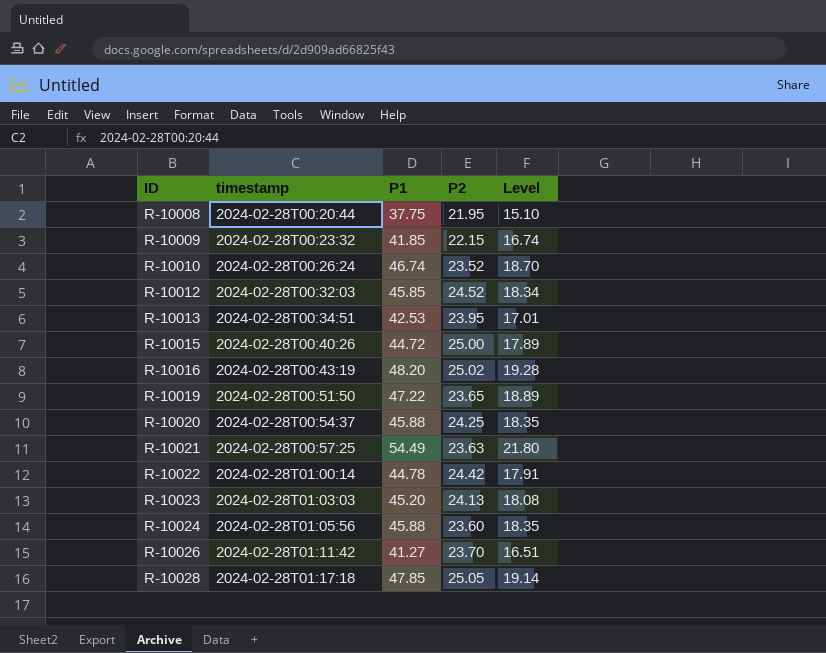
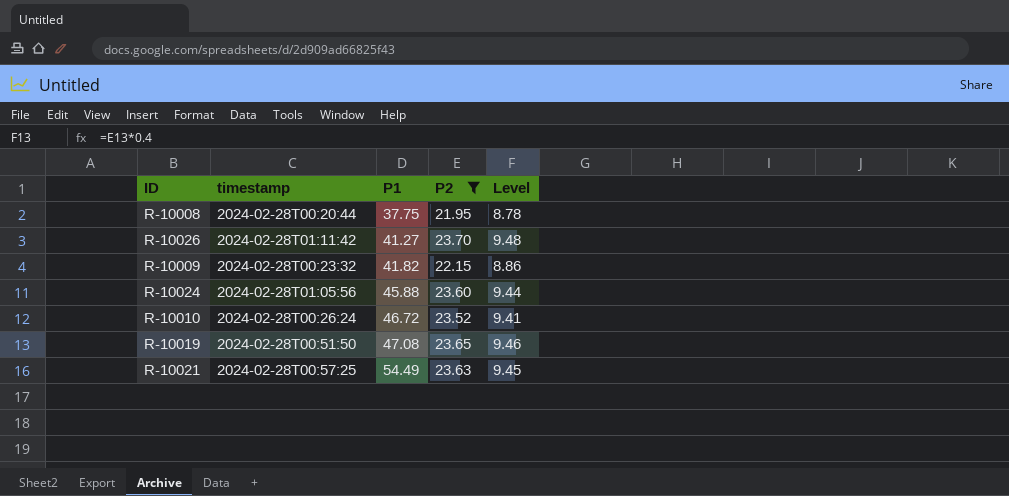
filter: none -> P2 <= 23.70
row order: ID ascending -> P1 ascending
column Level | formula: [P1] * 0.4 -> [P2] * 0.4
R-10009 | P1: 41.85 -> 41.82
R-10010 | P1: 46.74 -> 46.72
R-10019 | P1: 47.22 -> 47.08

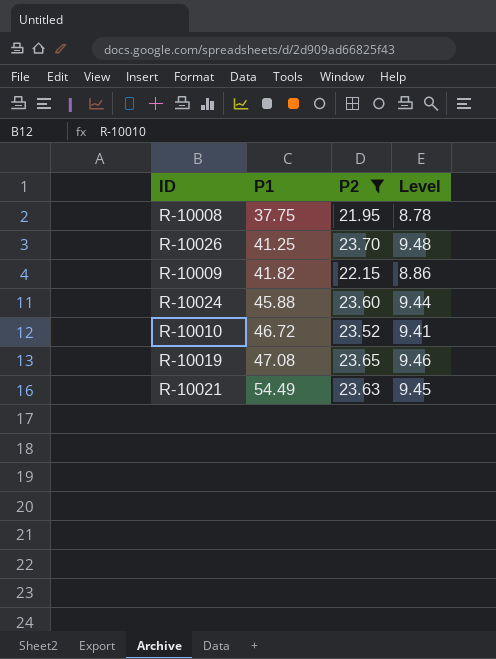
column timestamp | position: 2 -> none
R-10026 | P1: 41.27 -> 41.25

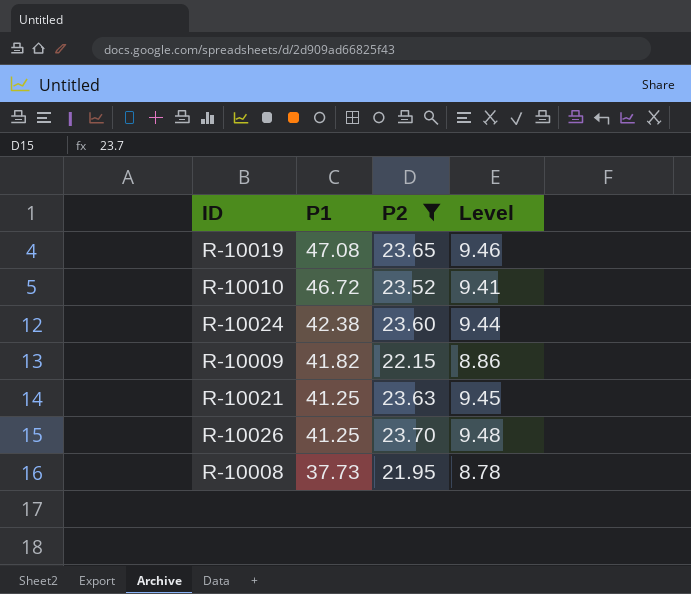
row order: P1 ascending -> P1 descending
R-10024 | P1: 45.88 -> 42.38
R-10021 | P1: 54.49 -> 41.25
R-10008 | P1: 37.75 -> 37.73

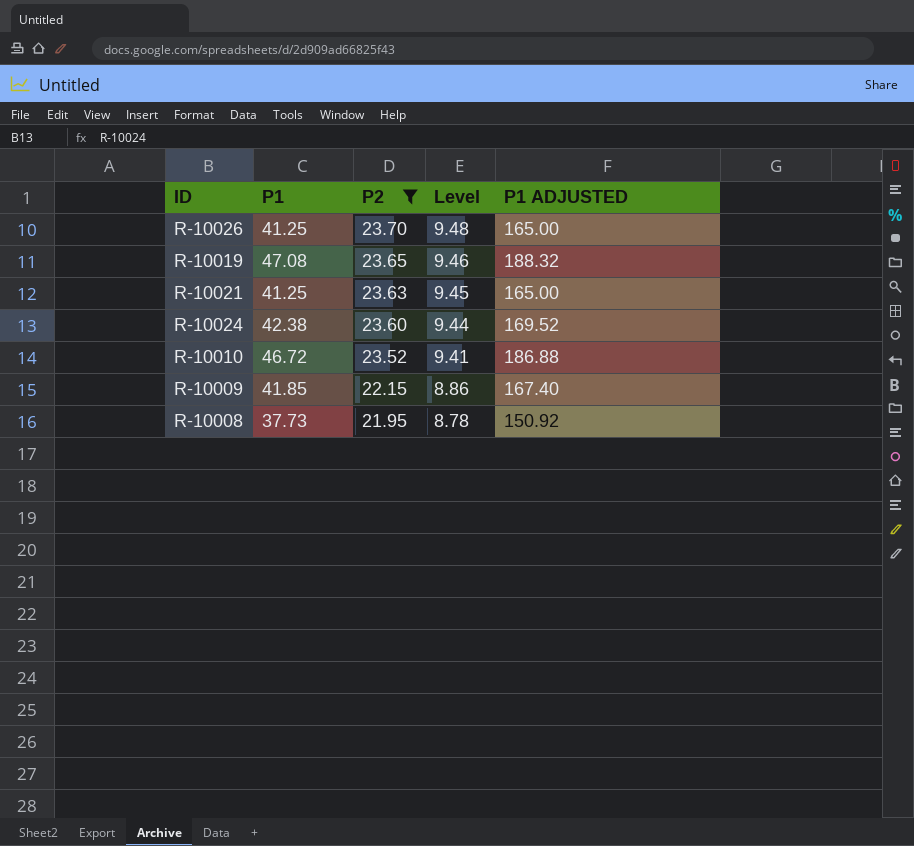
row order: P1 descending -> P2 descending
column P1 ADJUSTED | formula: none -> [P1] * 4
R-10009 | P1: 41.82 -> 41.85

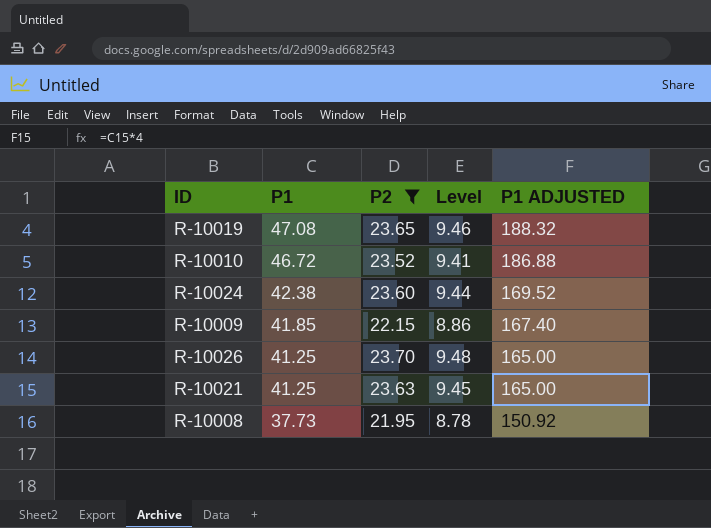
row order: P2 descending -> P1 descending

